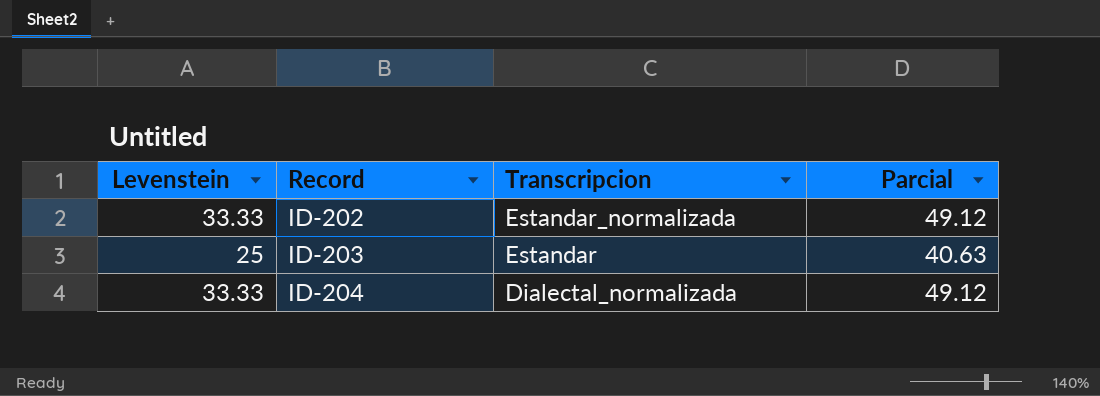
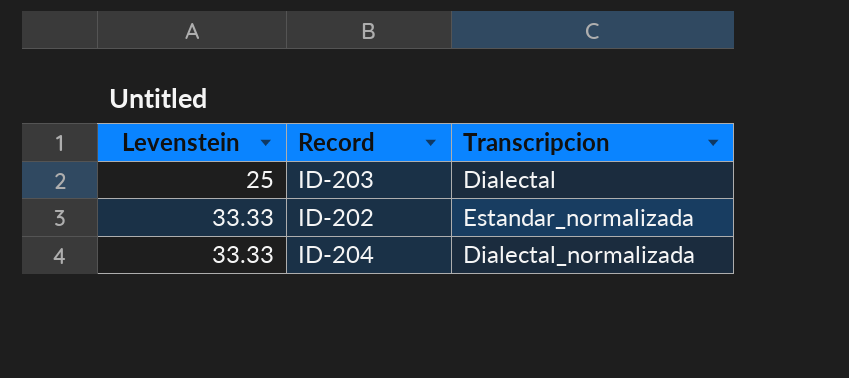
row order: Record ascending -> Levenstein ascending
column Parcial | position: 4 -> none
ID-203 | Transcripcion: Estandar -> Dialectal

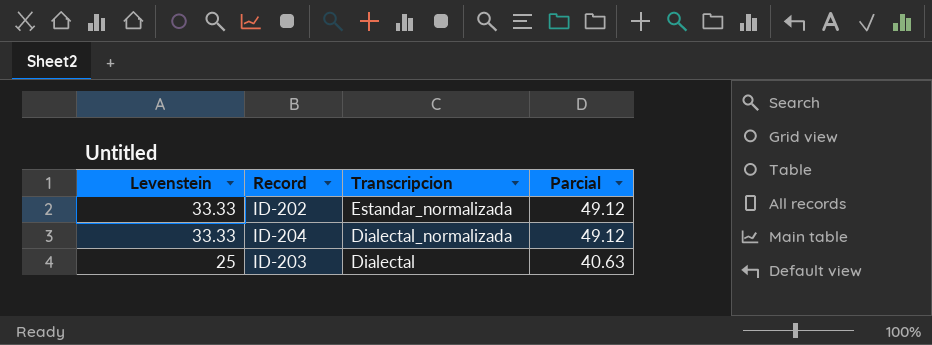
row order: Levenstein ascending -> Levenstein descending
column Parcial | position: none -> 4

